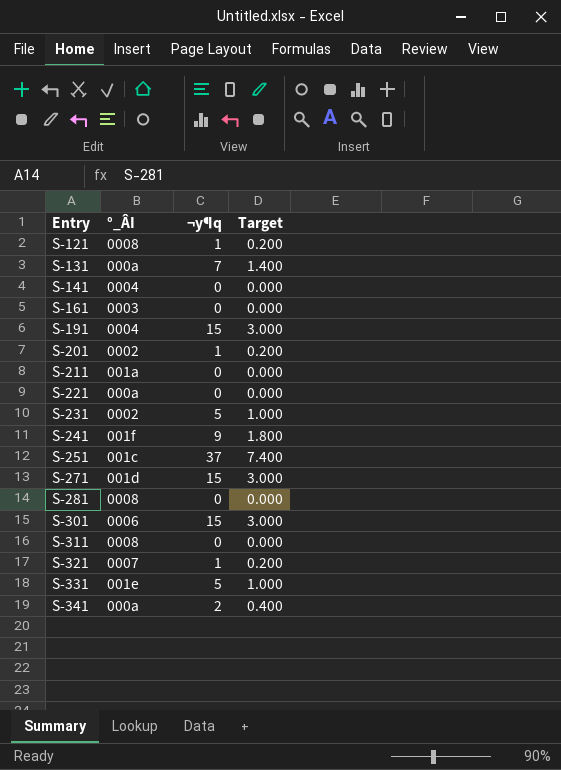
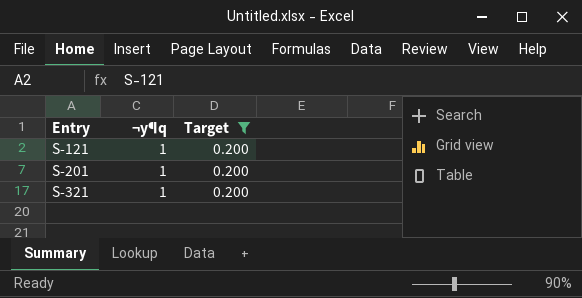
filter: none -> Target = 0.200
column °_ÂI | position: 2 -> none

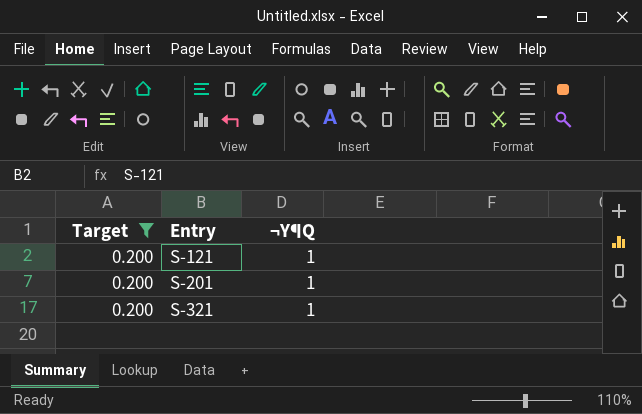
column Target | position: 3 -> 1
column name: ¬y¶q -> ¬Y¶Q

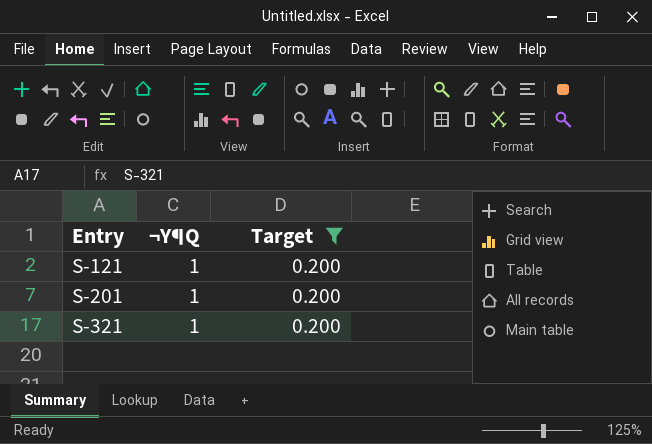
column Target | position: 1 -> 3

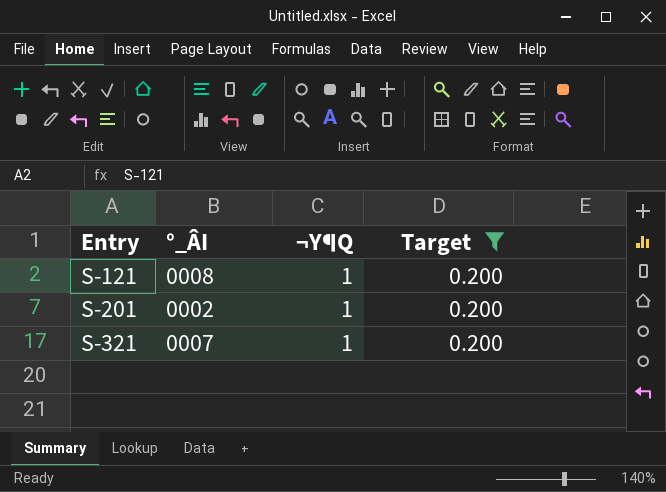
column °_ÂI | position: none -> 2

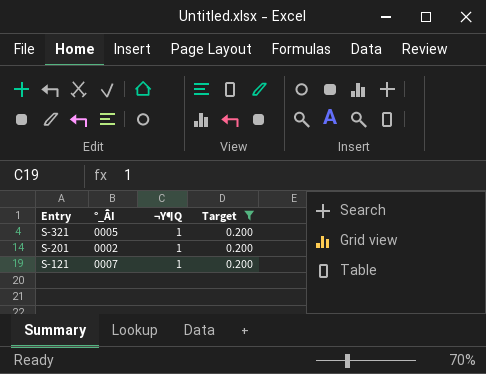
row order: Entry ascending -> Entry descending
S-321 | °_ÂI: 0007 -> 0005
S-121 | °_ÂI: 0008 -> 0007

